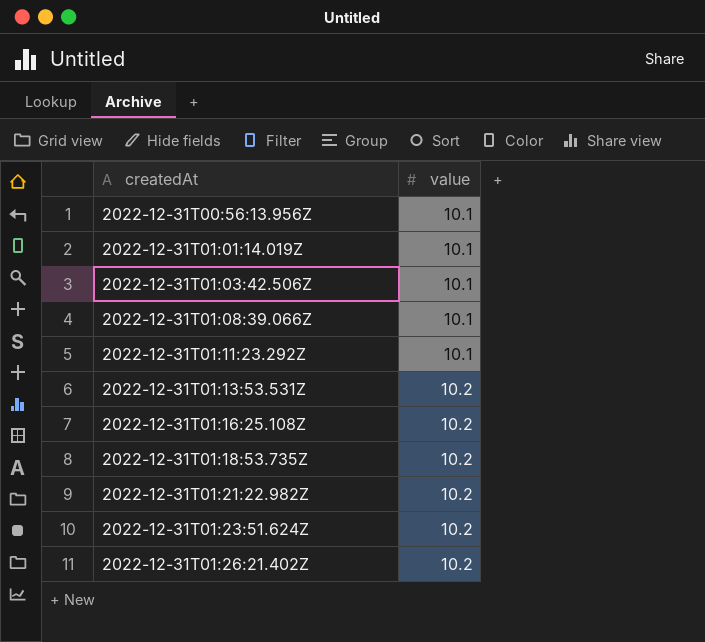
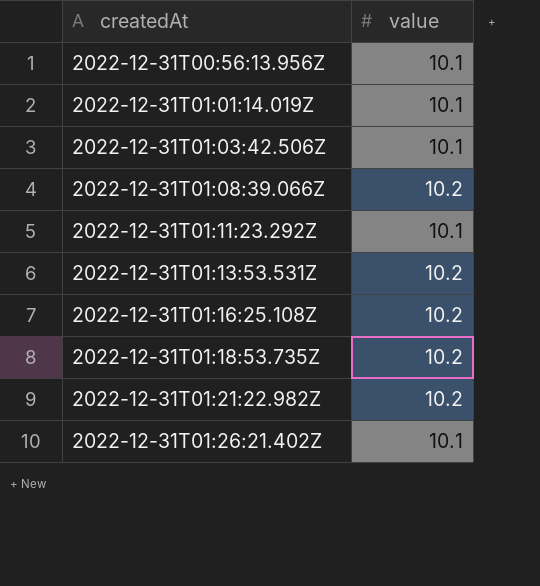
row 2022-12-31T01:23:51.624Z: 10.2 -> none
2022-12-31T01:08:39.066Z | value: 10.1 -> 10.2
2022-12-31T01:26:21.402Z | value: 10.2 -> 10.1

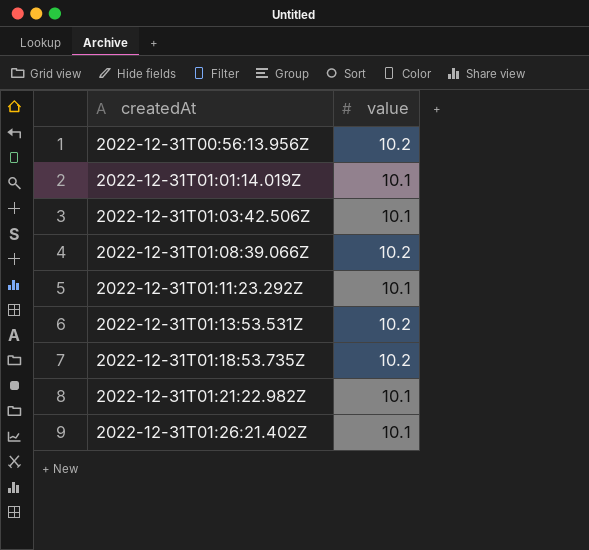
row 2022-12-31T01:16:25.108Z: 10.2 -> none
2022-12-31T00:56:13.956Z | value: 10.1 -> 10.2
2022-12-31T01:21:22.982Z | value: 10.2 -> 10.1

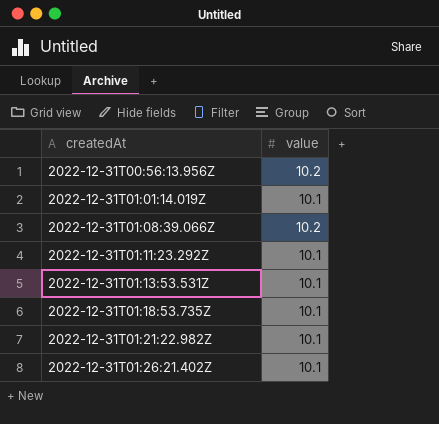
row 2022-12-31T01:03:42.506Z: 10.1 -> none
2022-12-31T01:13:53.531Z | value: 10.2 -> 10.1
2022-12-31T01:18:53.735Z | value: 10.2 -> 10.1

